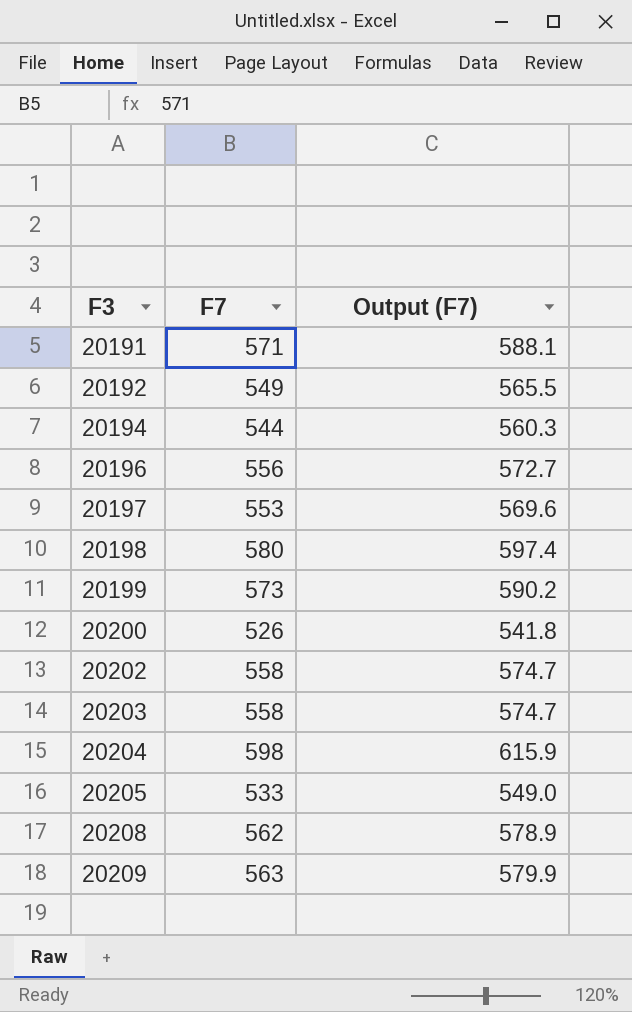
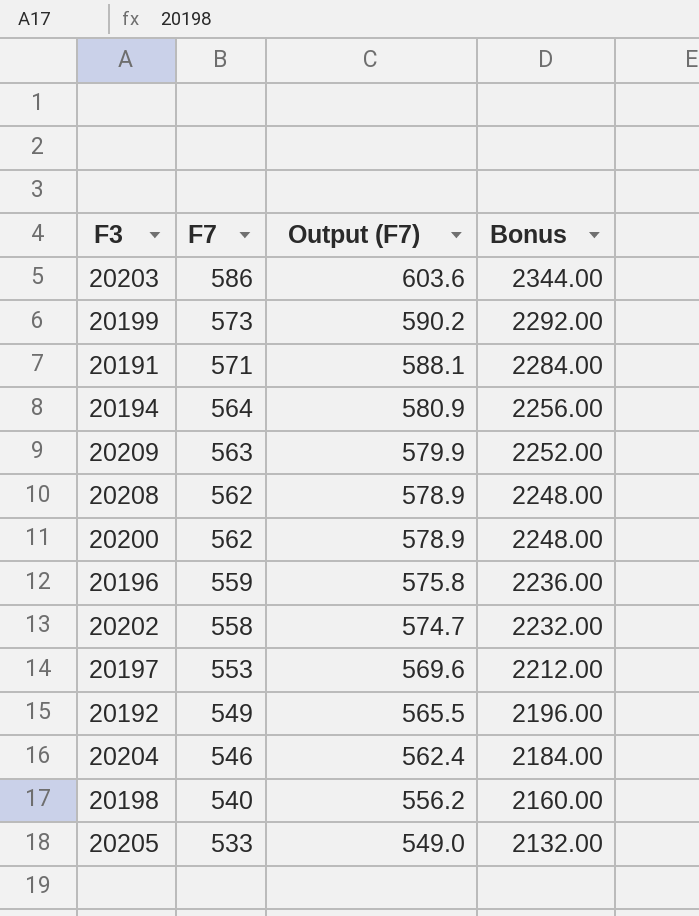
row order: F3 ascending -> F7 descending
column Bonus | formula: none -> [F7] * 4
20203 | F7: 558 -> 586
20203 | Output (F7): 574.7 -> 603.6
20194 | F7: 544 -> 564
20194 | Output (F7): 560.3 -> 580.9
20200 | F7: 526 -> 562
20200 | Output (F7): 541.8 -> 578.9
20196 | F7: 556 -> 559
20196 | Output (F7): 572.7 -> 575.8
20204 | F7: 598 -> 546
20204 | Output (F7): 615.9 -> 562.4
20198 | F7: 580 -> 540
20198 | Output (F7): 597.4 -> 556.2

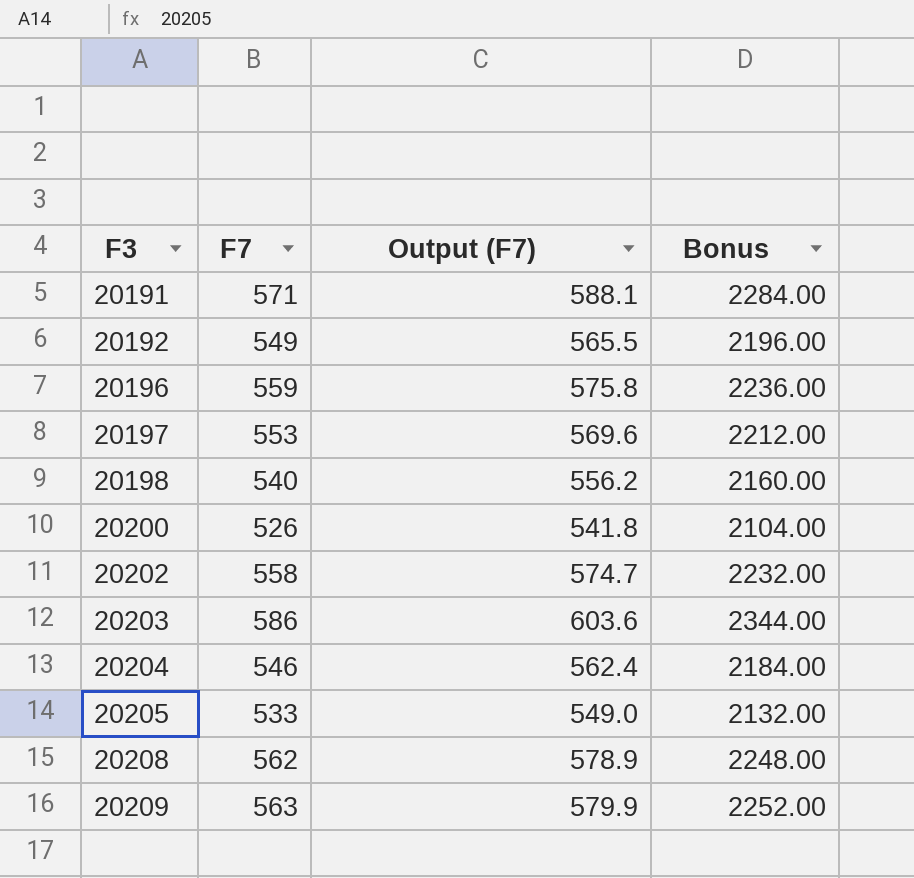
row order: F7 descending -> F3 ascending
row 20199: 573 | 590.2 | 2292.00 -> none
row 20194: 564 | 580.9 | 2256.00 -> none
20200 | F7: 562 -> 526
20200 | Output (F7): 578.9 -> 541.8
20200 | Bonus: 2248.00 -> 2104.00

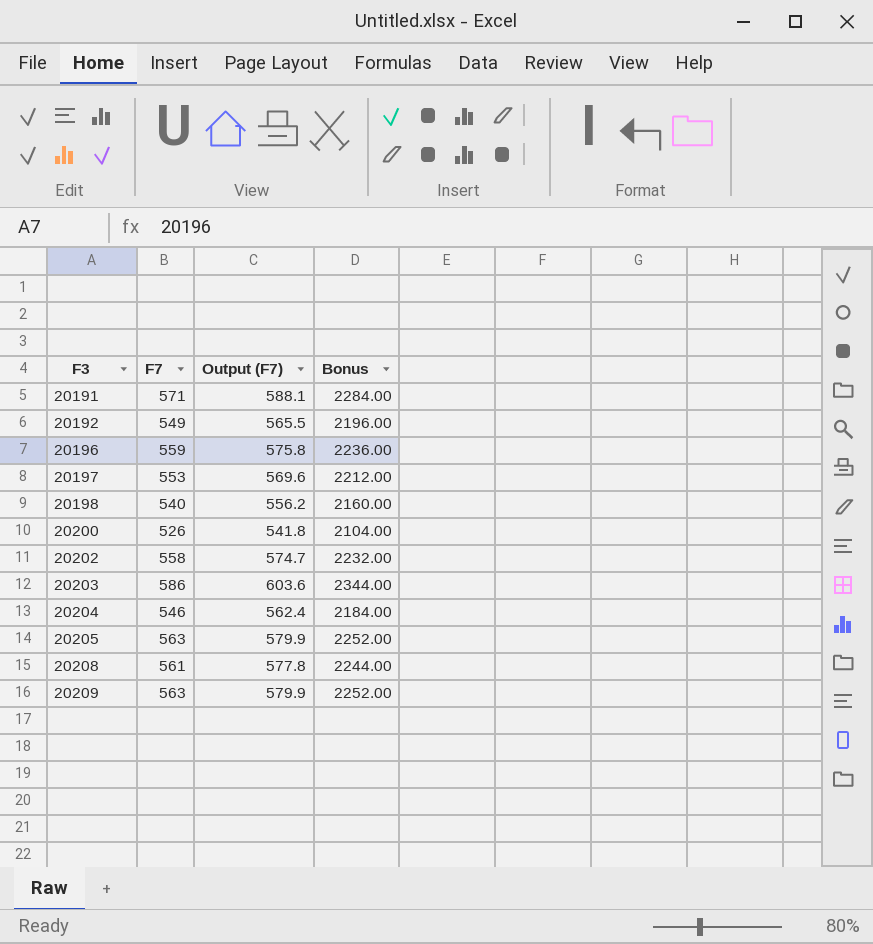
20205 | F7: 533 -> 563
20205 | Output (F7): 549.0 -> 579.9
20205 | Bonus: 2132.00 -> 2252.00
20208 | F7: 562 -> 561
20208 | Output (F7): 578.9 -> 577.8
20208 | Bonus: 2248.00 -> 2244.00

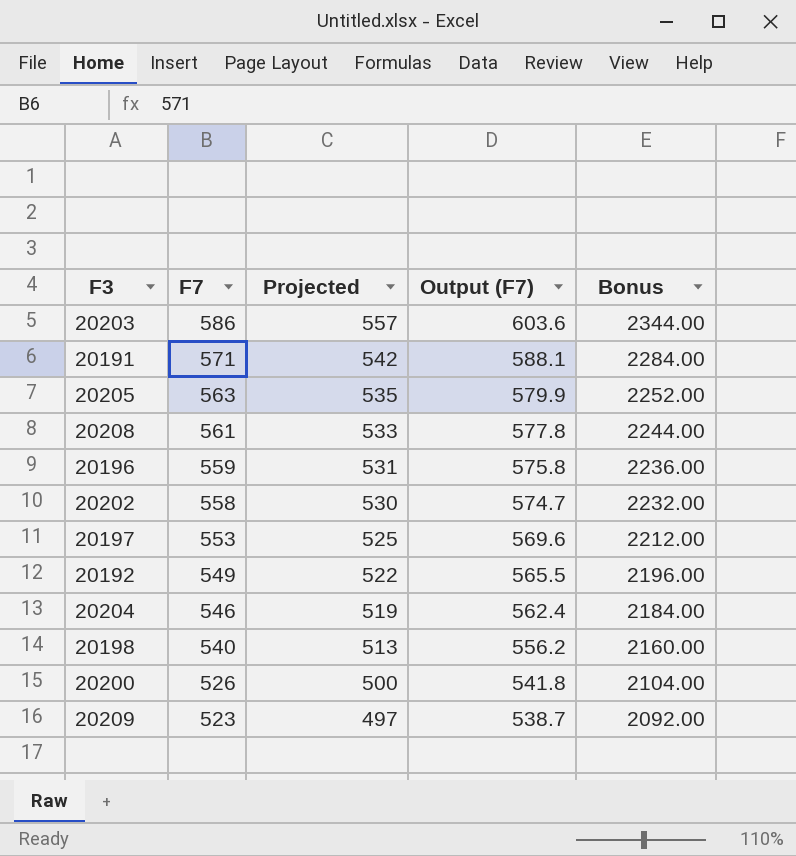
row order: F3 ascending -> F7 descending
column Projected | formula: none -> [F7] * 0.95
20209 | F7: 563 -> 523
20209 | Output (F7): 579.9 -> 538.7
20209 | Bonus: 2252.00 -> 2092.00

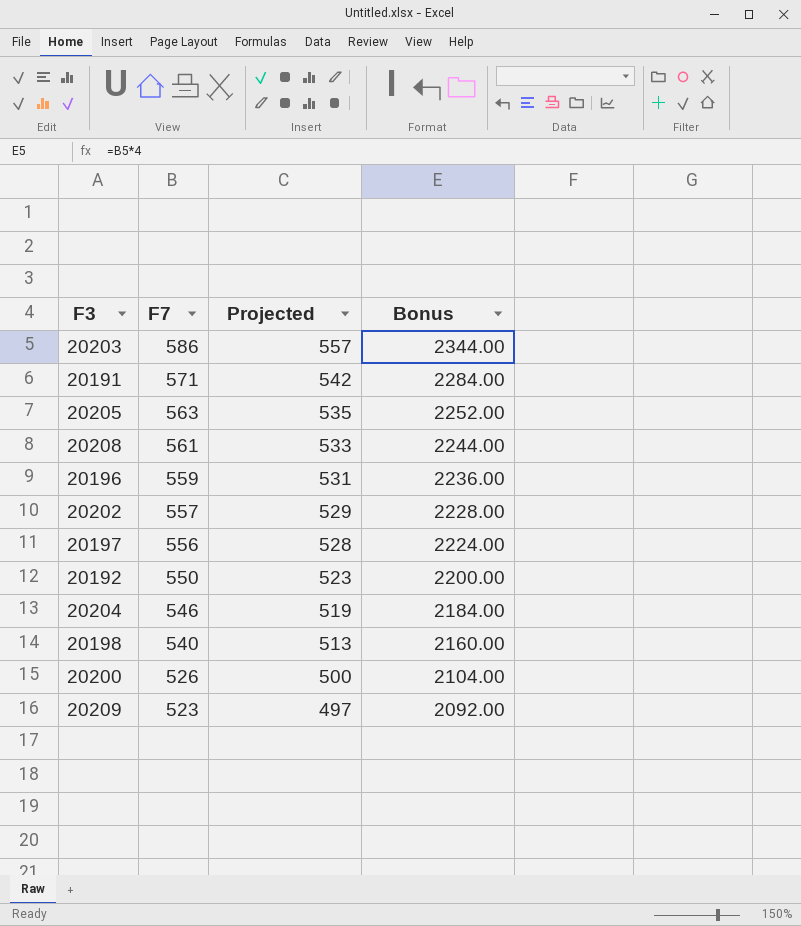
column Output (F7) | formula: [F7] * 1.03 -> none
20202 | F7: 558 -> 557
20202 | Projected: 530 -> 529
20202 | Bonus: 2232.00 -> 2228.00
20197 | F7: 553 -> 556
20197 | Projected: 525 -> 528
20197 | Bonus: 2212.00 -> 2224.00
20192 | F7: 549 -> 550
20192 | Projected: 522 -> 523
20192 | Bonus: 2196.00 -> 2200.00

